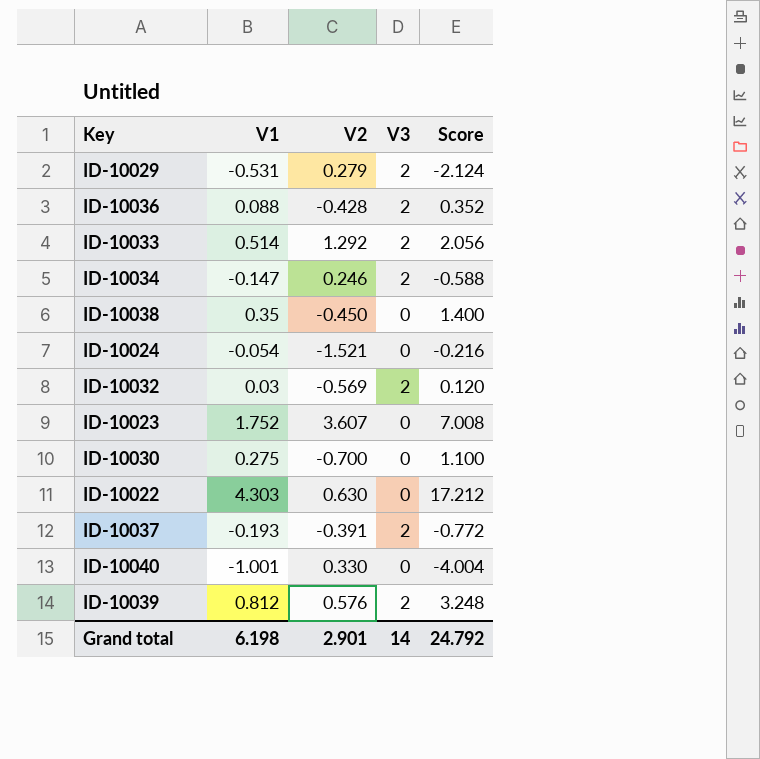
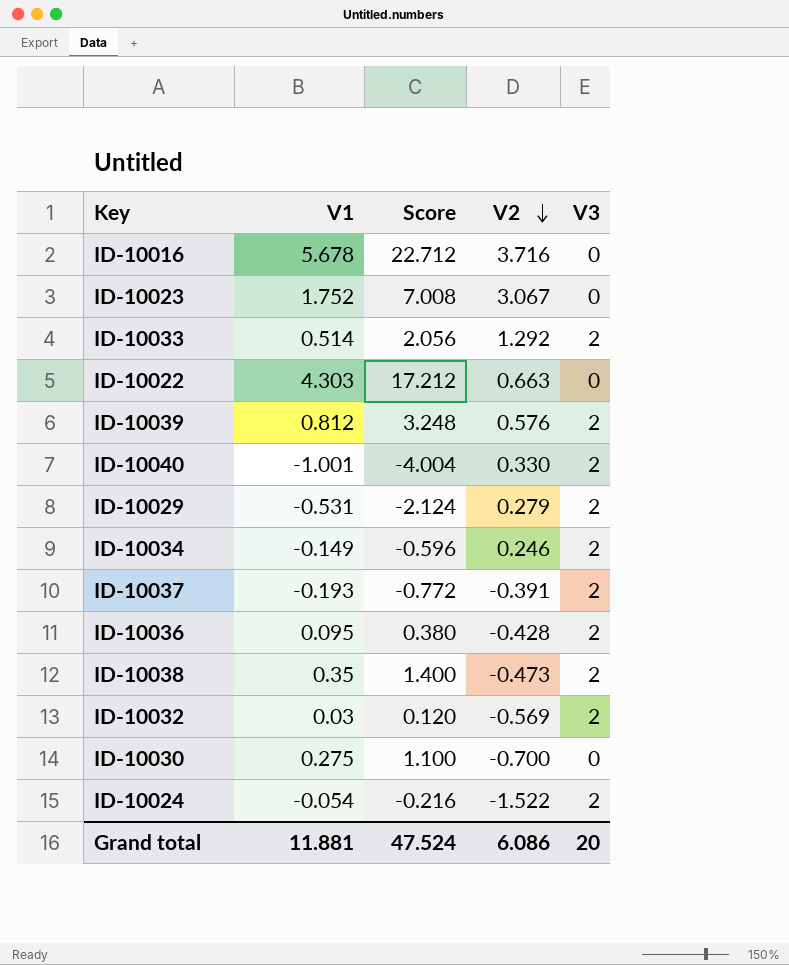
row order: none -> V2 descending
column Score | position: 5 -> 3
row ID-10016: none -> 5.678 | 22.712 | 3.716 | 0
ID-10023 | V2: 3.607 -> 3.067
ID-10022 | V2: 0.630 -> 0.663
ID-10040 | V3: 0 -> 2
ID-10034 | V1: -0.147 -> -0.149
ID-10034 | Score: -0.588 -> -0.596
ID-10036 | V1: 0.088 -> 0.095
ID-10036 | Score: 0.352 -> 0.380
ID-10038 | V2: -0.450 -> -0.473
ID-10038 | V3: 0 -> 2
ID-10024 | V2: -1.521 -> -1.522
ID-10024 | V3: 0 -> 2
Grand total | V1: 6.198 -> 11.881
Grand total | Score: 24.792 -> 47.524
Grand total | V2: 2.901 -> 6.086
Grand total | V3: 14 -> 20

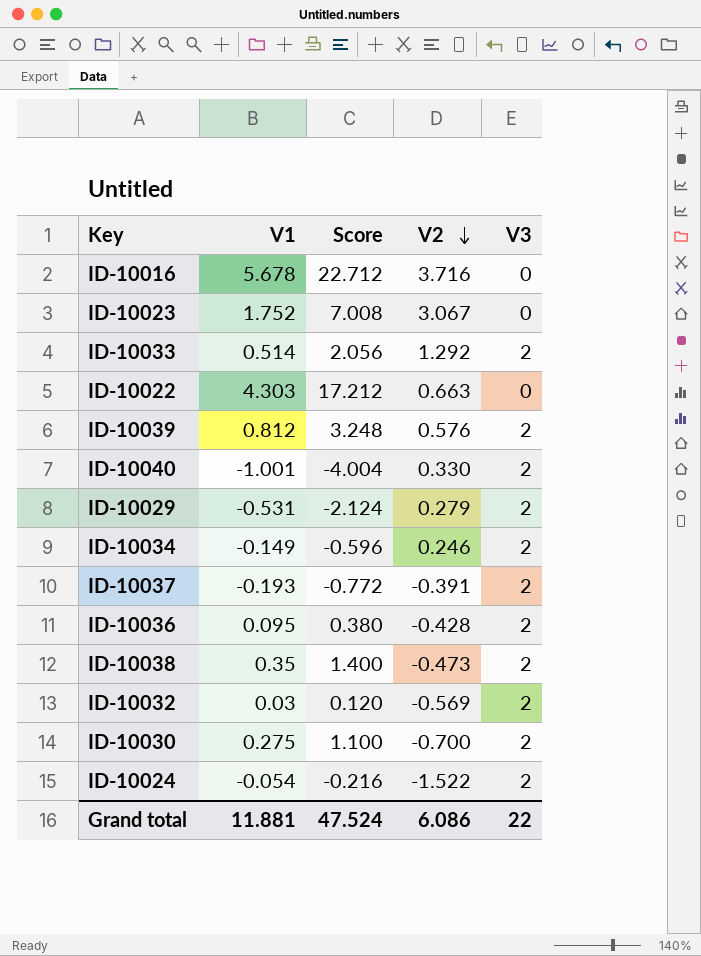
ID-10030 | V3: 0 -> 2
Grand total | V3: 20 -> 22

